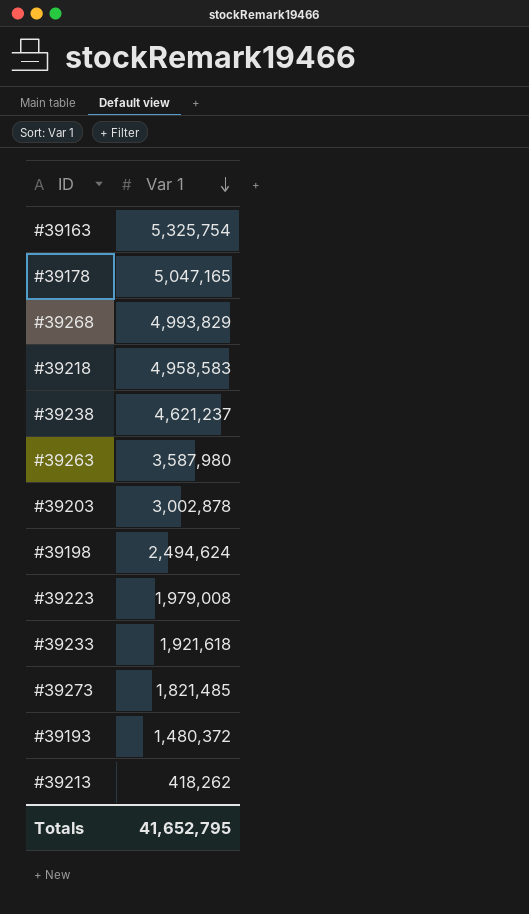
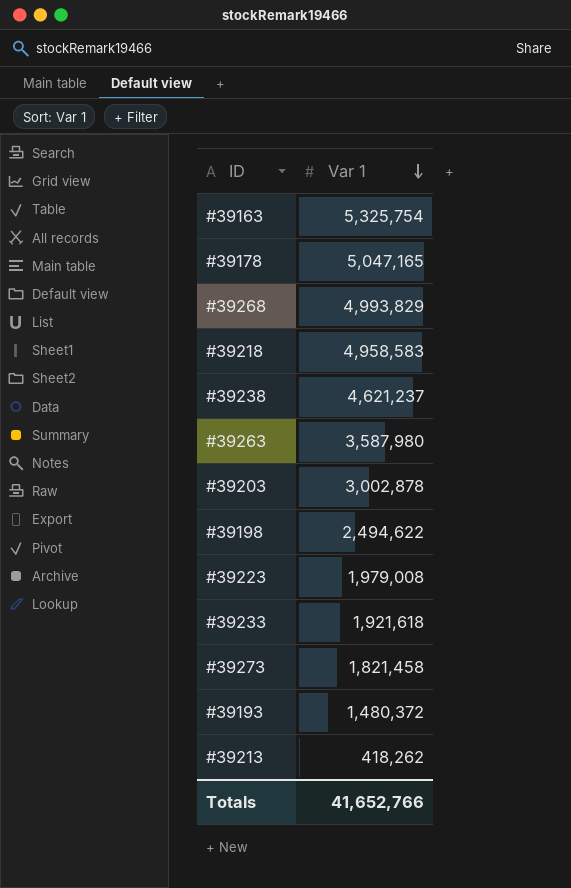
#39198 | Var 1: 2,494,624 -> 2,494,622
#39273 | Var 1: 1,821,485 -> 1,821,458
Totals | Var 1: 41,652,795 -> 41,652,766

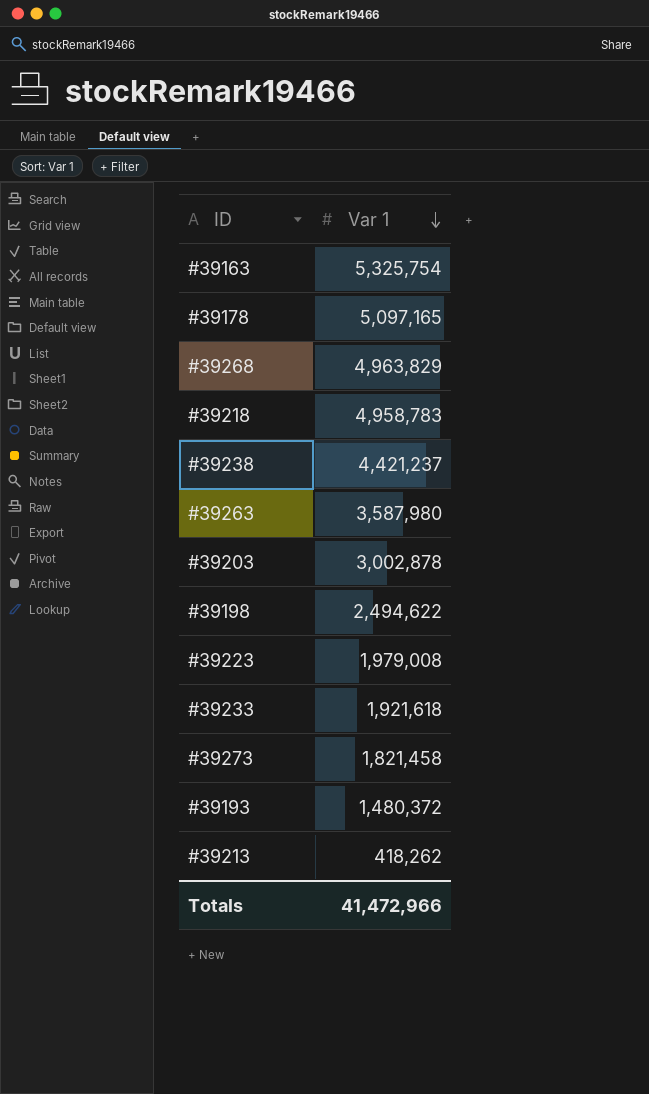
#39178 | Var 1: 5,047,165 -> 5,097,165
#39268 | Var 1: 4,993,829 -> 4,963,829
#39218 | Var 1: 4,958,583 -> 4,958,783
#39238 | Var 1: 4,621,237 -> 4,421,237
Totals | Var 1: 41,652,766 -> 41,472,966

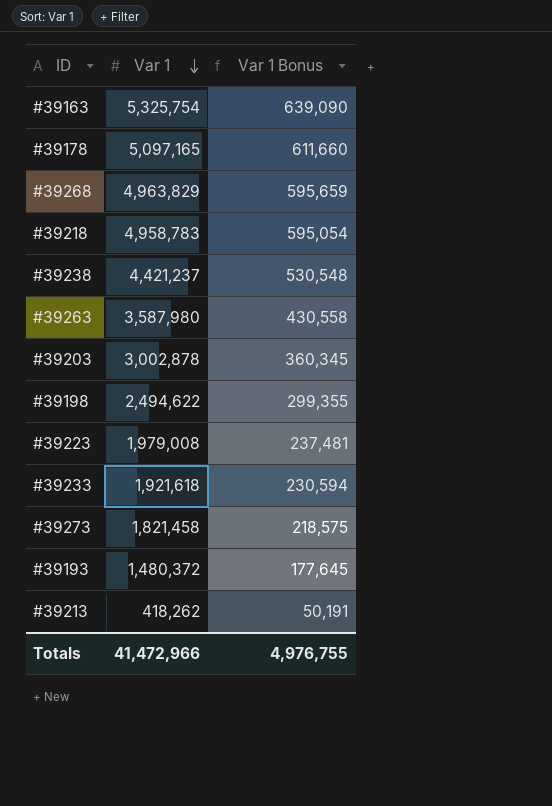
column Var 1 Bonus | formula: none -> [Var 1] * 0.12

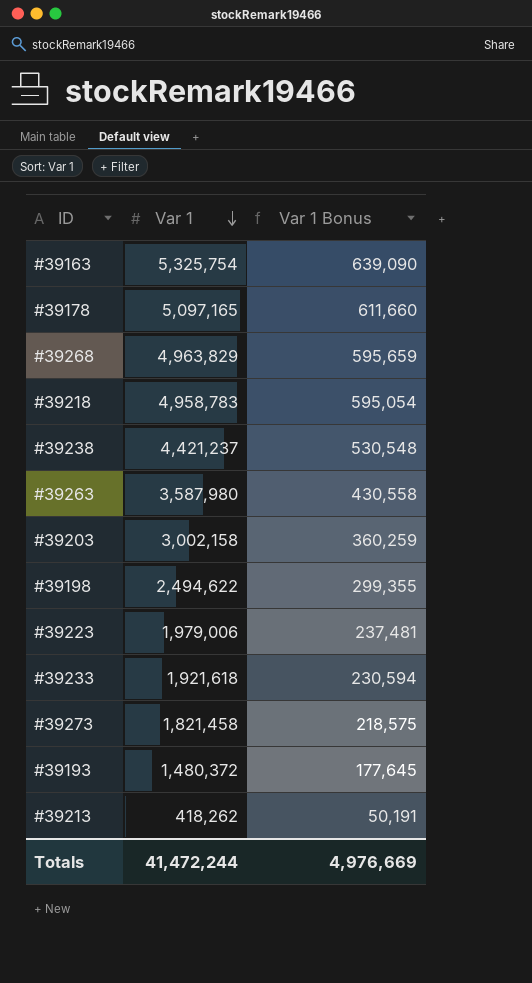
#39203 | Var 1: 3,002,878 -> 3,002,158
#39203 | Var 1 Bonus: 360,345 -> 360,259
#39223 | Var 1: 1,979,008 -> 1,979,006
Totals | Var 1: 41,472,966 -> 41,472,244
Totals | Var 1 Bonus: 4,976,755 -> 4,976,669

